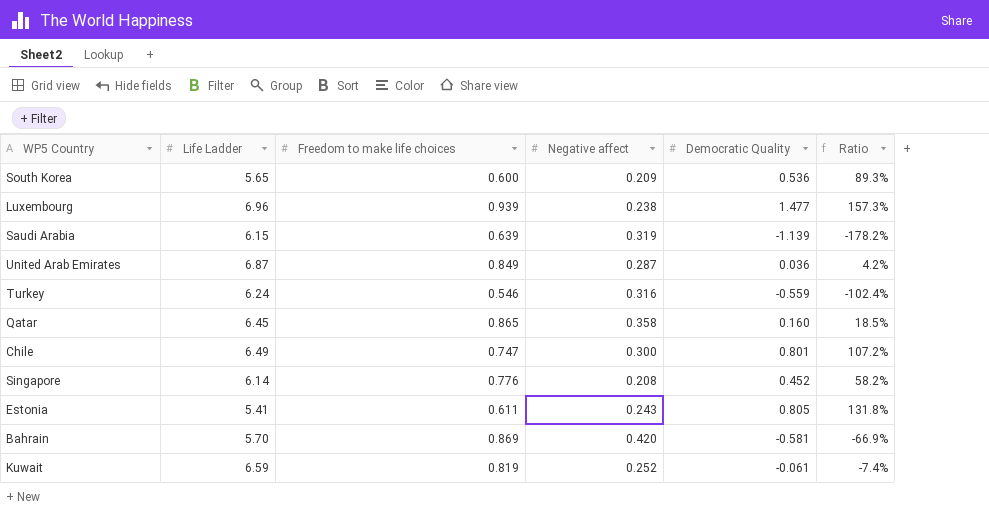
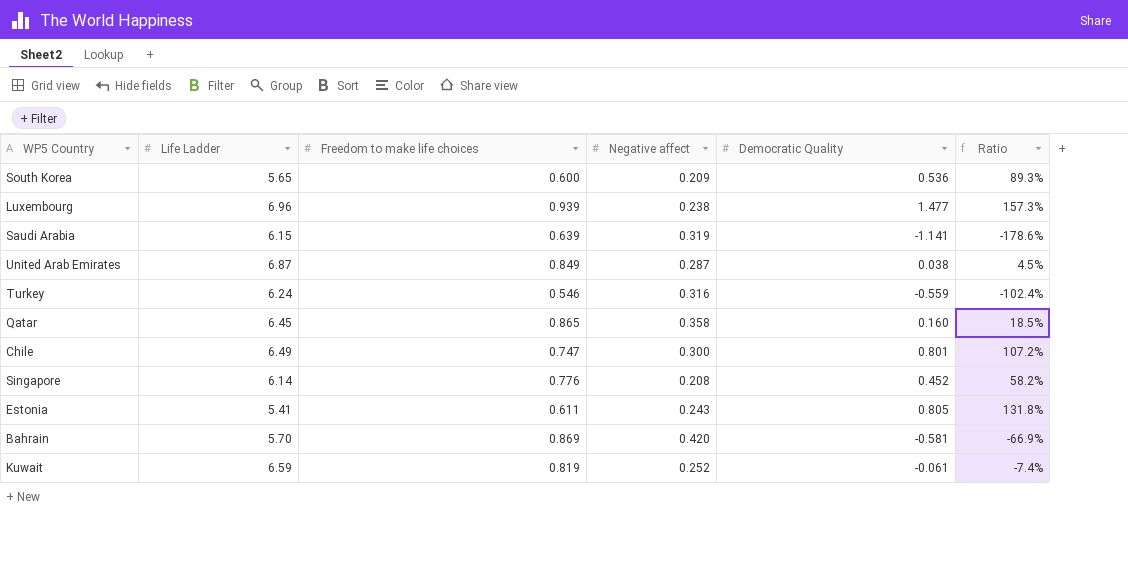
Saudi Arabia | Democratic Quality: -1.139 -> -1.141
Saudi Arabia | Ratio: -178.2% -> -178.6%
United Arab Emirates | Democratic Quality: 0.036 -> 0.038
United Arab Emirates | Ratio: 4.2% -> 4.5%

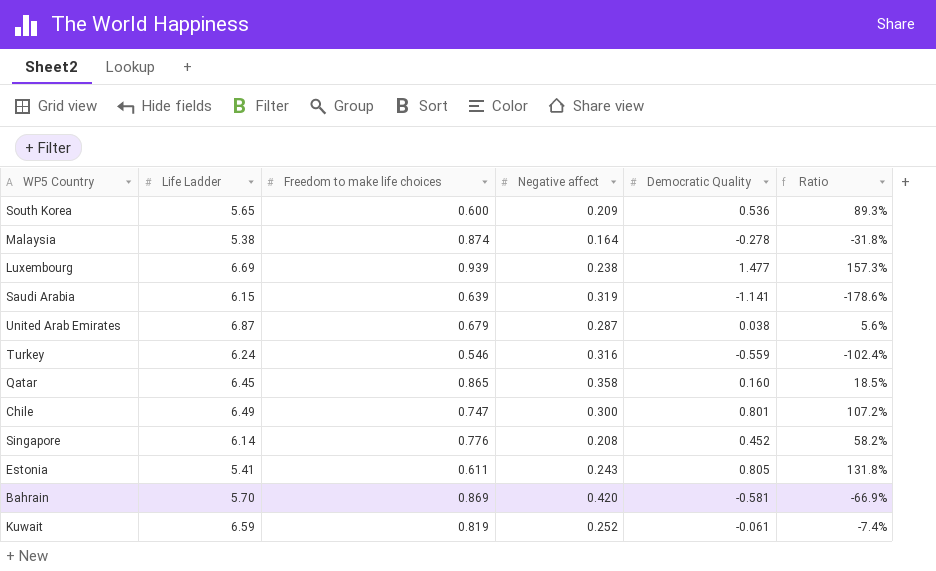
row Malaysia: none -> 5.38 | 0.874 | 0.164 | -0.278 | -31.8%
Luxembourg | Life Ladder: 6.96 -> 6.69
United Arab Emirates | Freedom to make life choices: 0.849 -> 0.679
United Arab Emirates | Ratio: 4.5% -> 5.6%

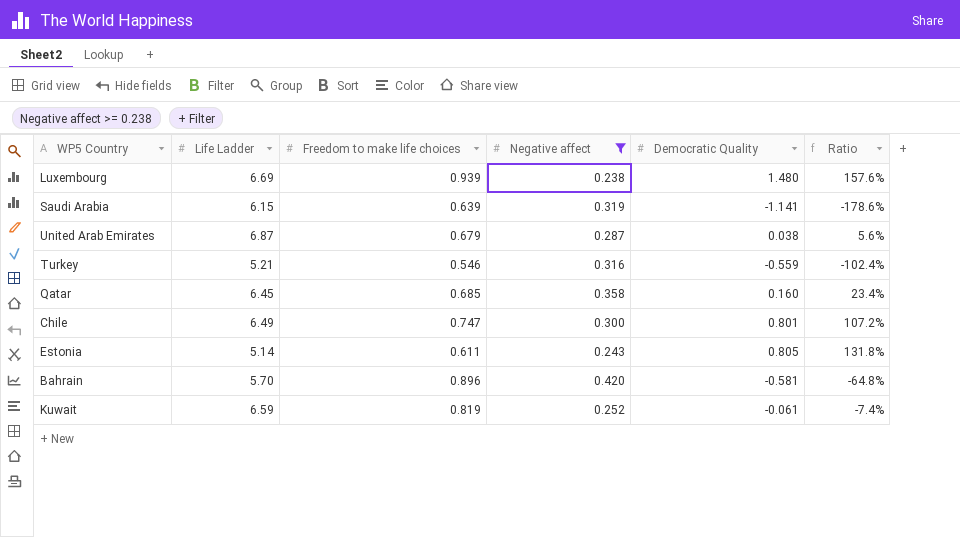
filter: none -> Negative affect >= 0.238
Luxembourg | Democratic Quality: 1.477 -> 1.480
Luxembourg | Ratio: 157.3% -> 157.6%
Turkey | Life Ladder: 6.24 -> 5.21
Qatar | Freedom to make life choices: 0.865 -> 0.685
Qatar | Ratio: 18.5% -> 23.4%
Estonia | Life Ladder: 5.41 -> 5.14
Bahrain | Freedom to make life choices: 0.869 -> 0.896
Bahrain | Ratio: -66.9% -> -64.8%

